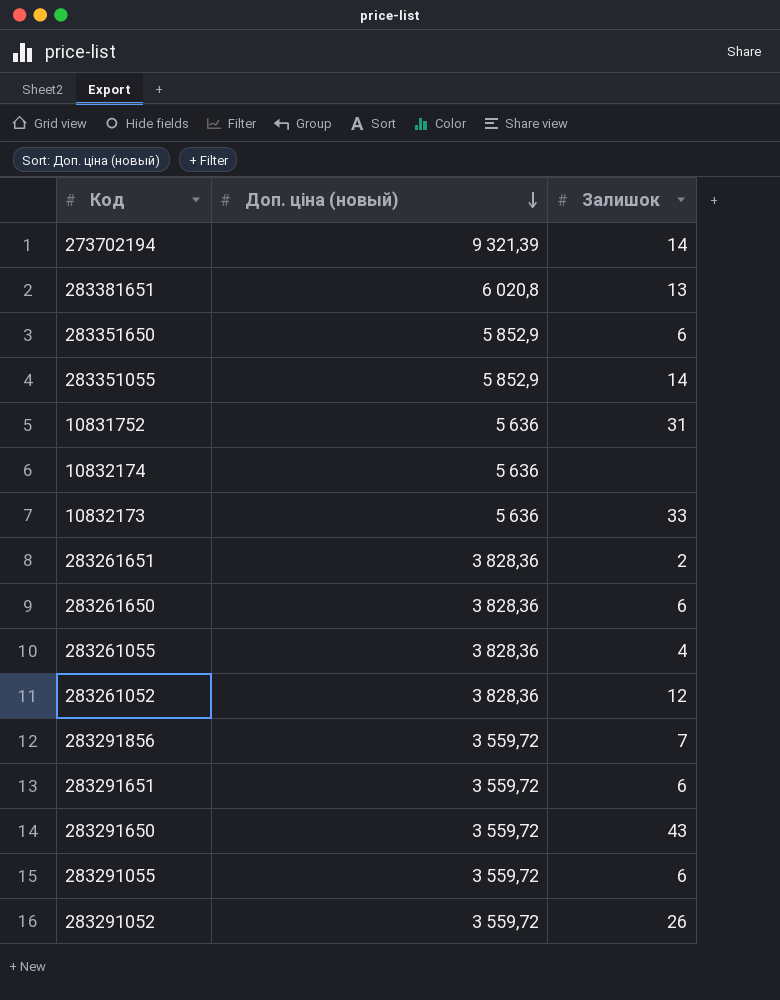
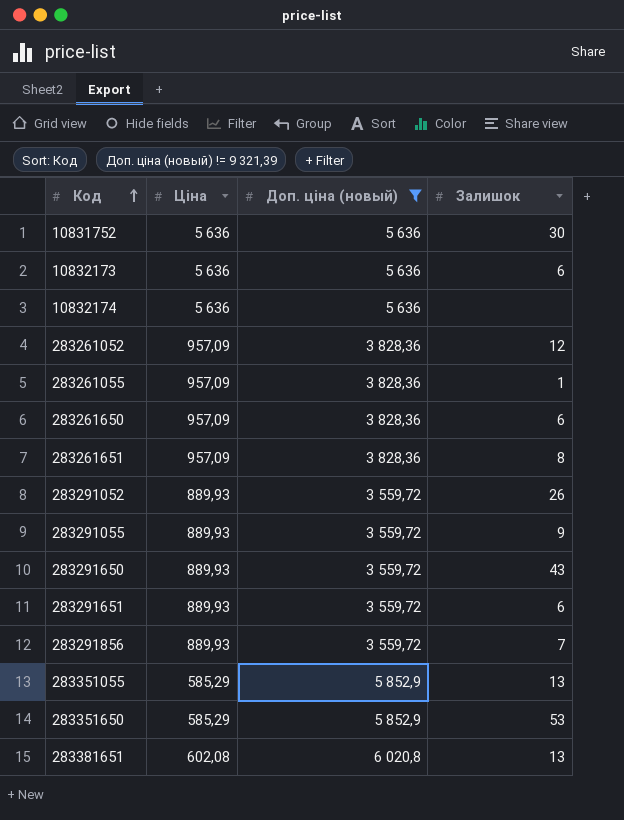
filter: none -> Доп. ціна (новый) != 9 321,39
row order: Доп. ціна (новый) descending -> Код ascending
column Ціна | position: none -> 2
10831752 | Залишок: 31 -> 30
10832173 | Залишок: 33 -> 6
283261055 | Залишок: 4 -> 1
283261651 | Залишок: 2 -> 8
283291055 | Залишок: 6 -> 9
283351055 | Залишок: 14 -> 13
283351650 | Залишок: 6 -> 53

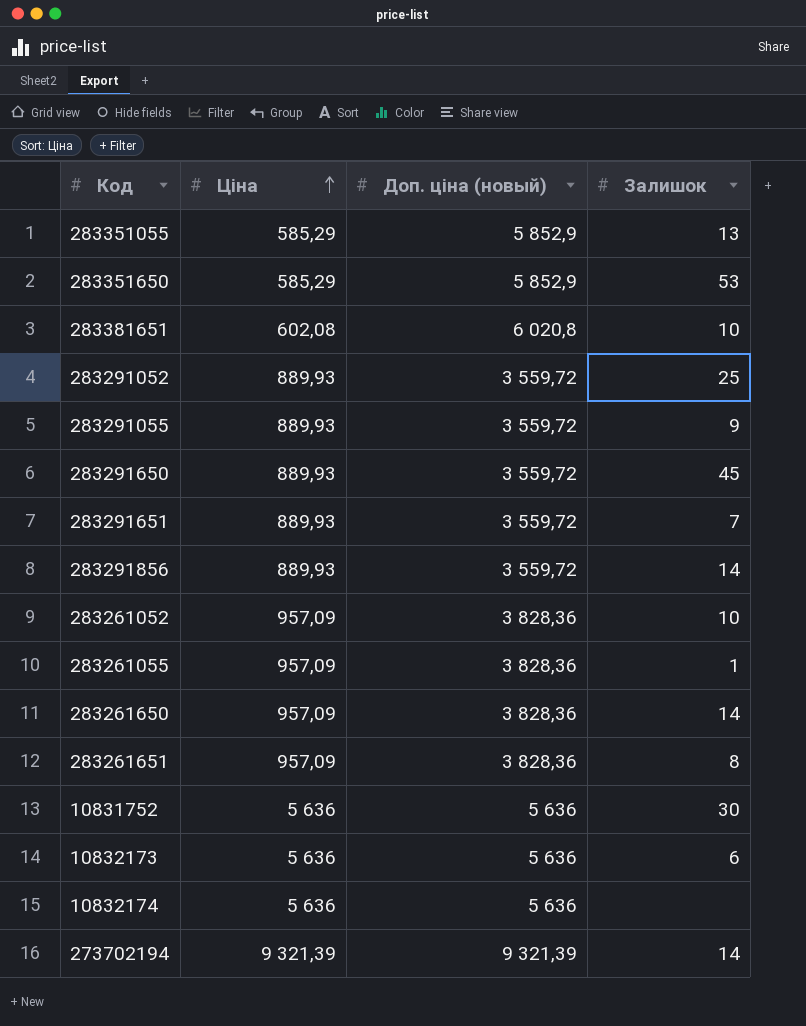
filter: Доп. ціна (новый) != 9 321,39 -> none
row order: Код ascending -> Ціна ascending
283381651 | Залишок: 13 -> 10
283291052 | Залишок: 26 -> 25
283291650 | Залишок: 43 -> 45
283291651 | Залишок: 6 -> 7
283291856 | Залишок: 7 -> 14
283261052 | Залишок: 12 -> 10
283261650 | Залишок: 6 -> 14

